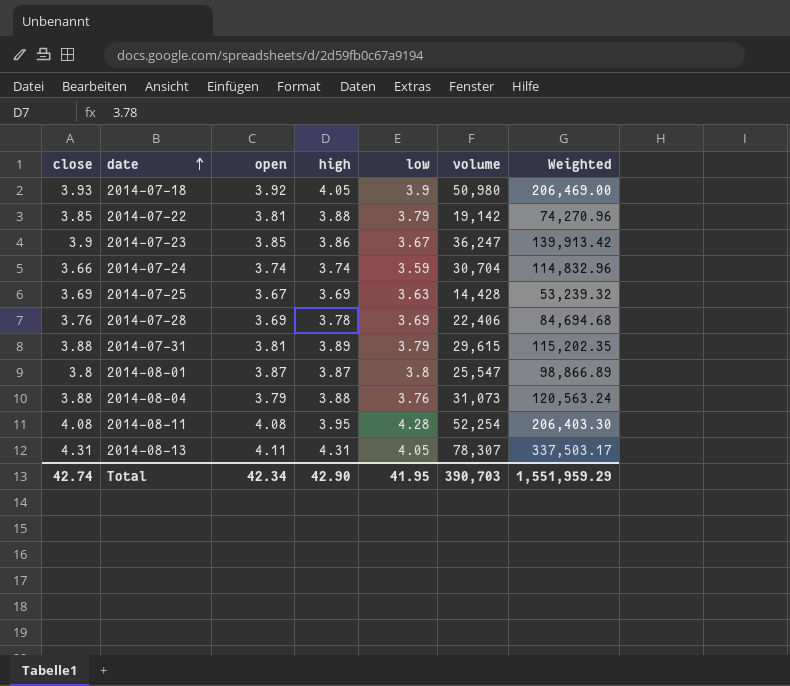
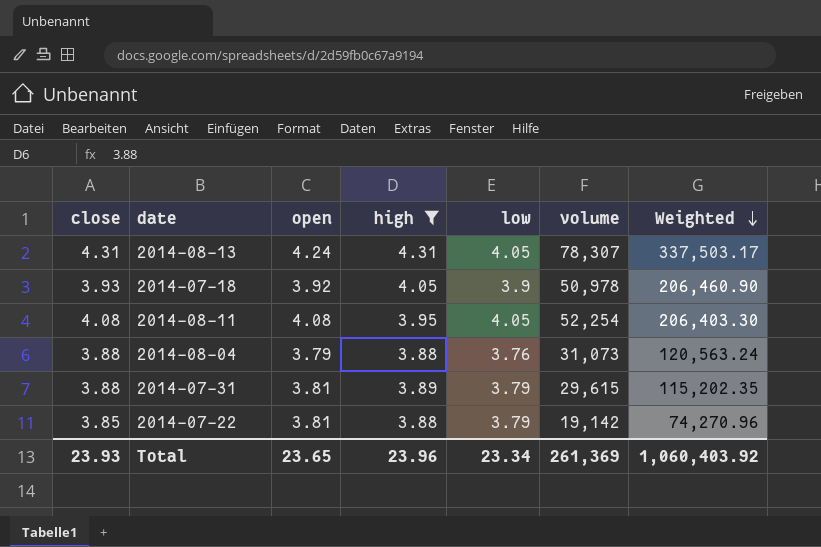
filter: none -> high >= 3.88
row order: date ascending -> Weighted descending
2014-08-13 | open: 4.11 -> 4.24
2014-07-18 | volume: 50,980 -> 50,978
2014-07-18 | Weighted: 206,469.00 -> 206,460.90
2014-08-11 | low: 4.28 -> 4.05
Total | close: 42.74 -> 23.93
Total | open: 42.34 -> 23.65
Total | high: 42.90 -> 23.96
Total | low: 41.95 -> 23.34
Total | volume: 390,703 -> 261,369
Total | Weighted: 1,551,959.29 -> 1,060,403.92

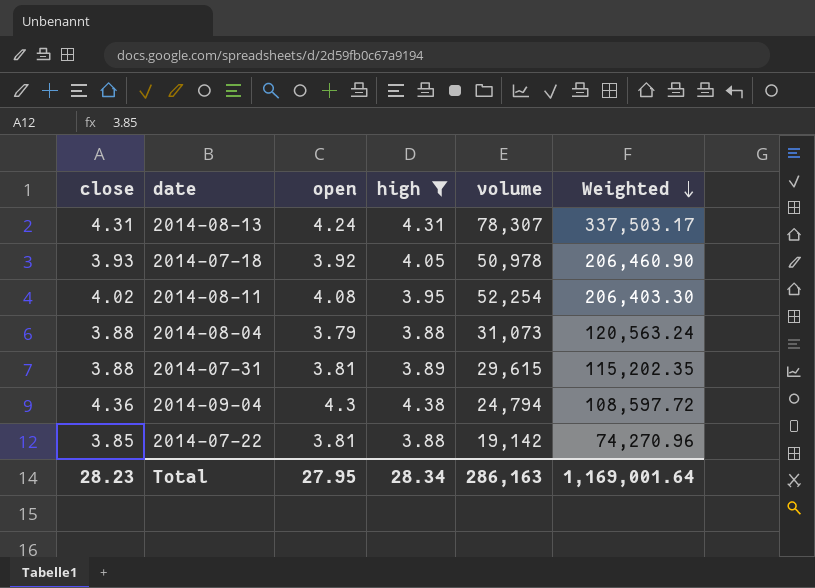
column low | position: 5 -> none
2014-08-11 | close: 4.08 -> 4.02
row 2014-09-04: none -> 4.36 | 4.3 | 4.38 | 24,794 | 108,597.72
Total | close: 23.93 -> 28.23
Total | open: 23.65 -> 27.95
Total | high: 23.96 -> 28.34
Total | volume: 261,369 -> 286,163
Total | Weighted: 1,060,403.92 -> 1,169,001.64

